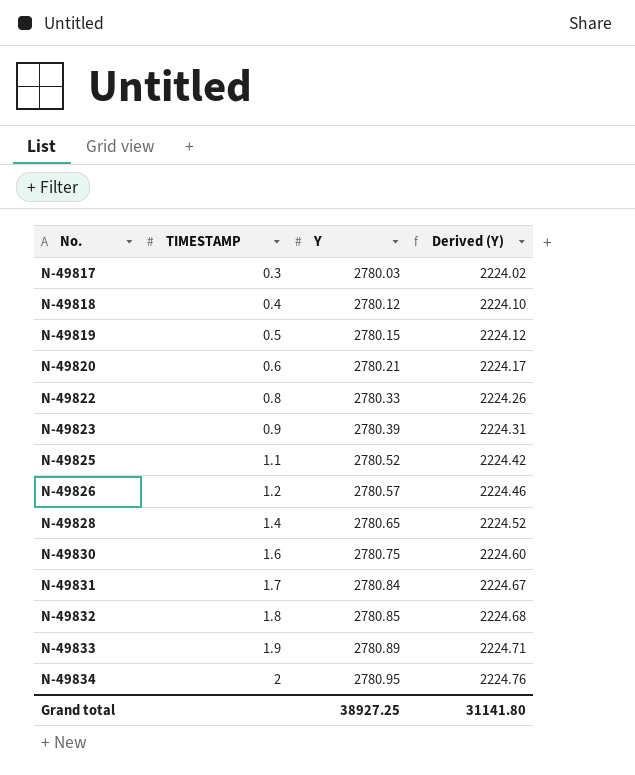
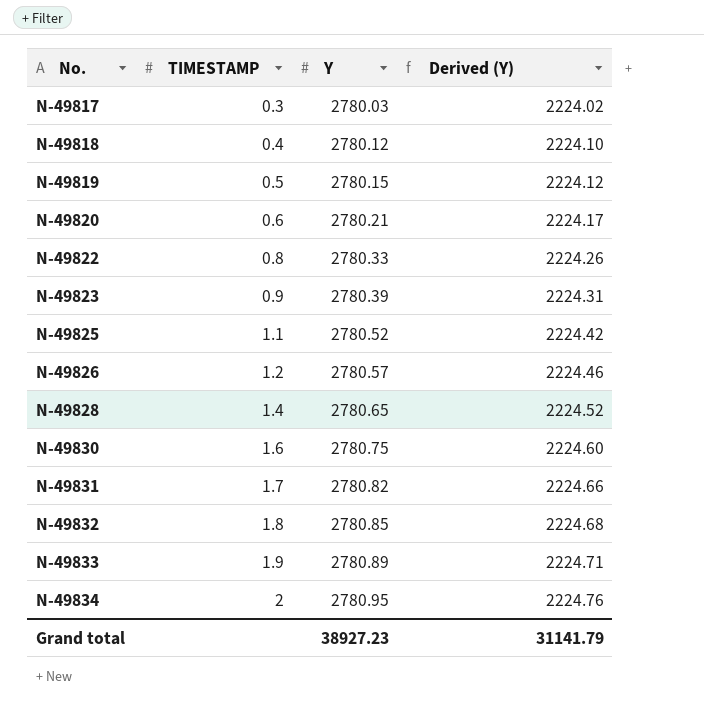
N-49831 | Y: 2780.84 -> 2780.82
N-49831 | Derived (Y): 2224.67 -> 2224.66
Grand total | Y: 38927.25 -> 38927.23
Grand total | Derived (Y): 31141.80 -> 31141.79

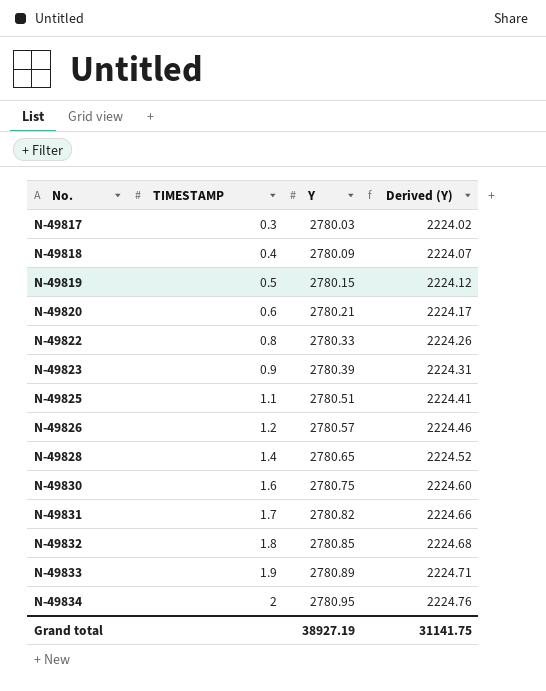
N-49818 | Y: 2780.12 -> 2780.09
N-49818 | Derived (Y): 2224.10 -> 2224.07
N-49825 | Y: 2780.52 -> 2780.51
N-49825 | Derived (Y): 2224.42 -> 2224.41
Grand total | Y: 38927.23 -> 38927.19
Grand total | Derived (Y): 31141.79 -> 31141.75

